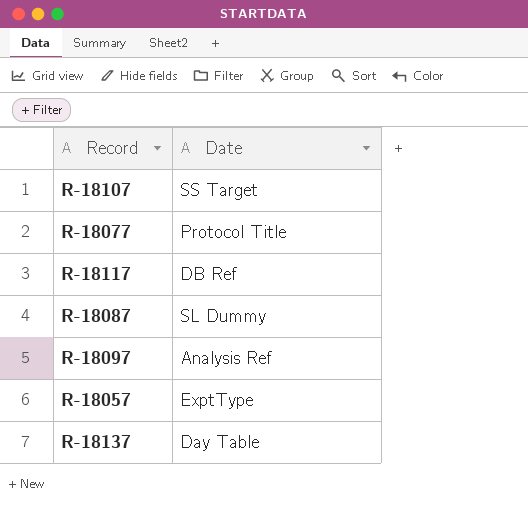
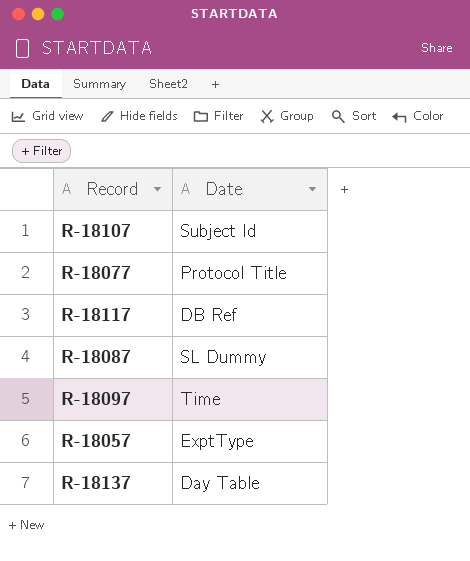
R-18107 | Date: SS Target -> Subject Id
R-18097 | Date: Analysis Ref -> Time

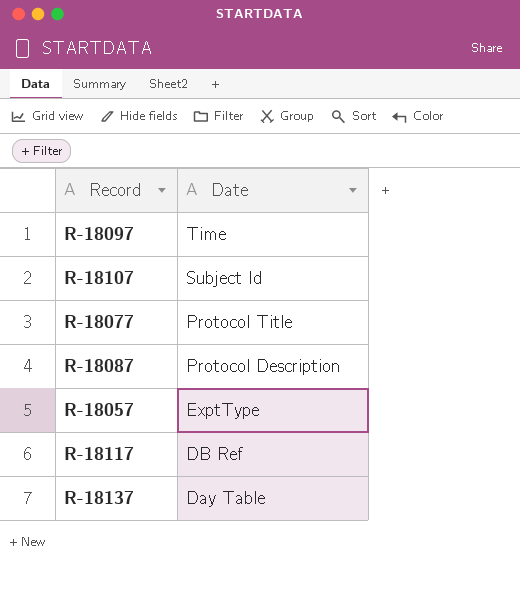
row order: none -> Date descending
R-18087 | Date: SL Dummy -> Protocol Description

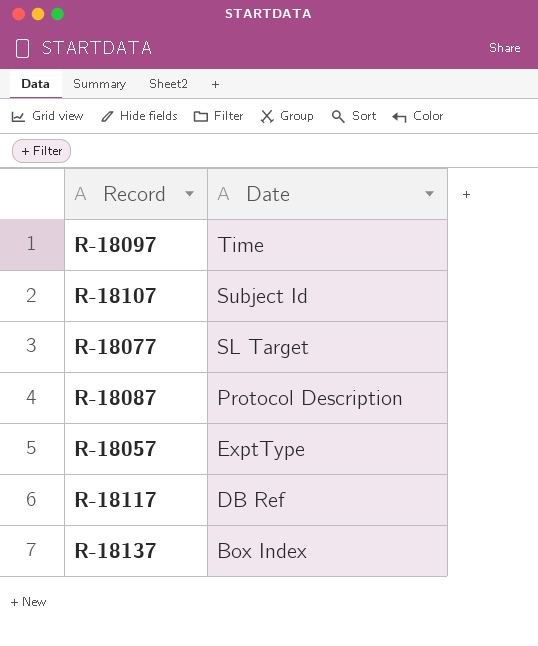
R-18077 | Date: Protocol Title -> SL Target
R-18137 | Date: Day Table -> Box Index

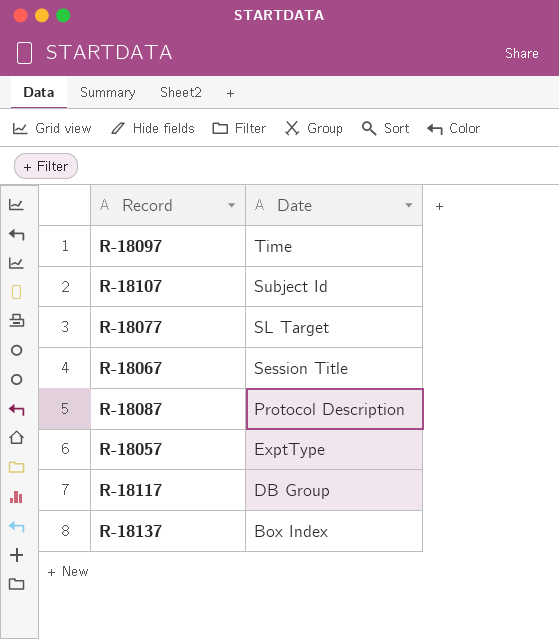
row R-18067: none -> Session Title
R-18117 | Date: DB Ref -> DB Group

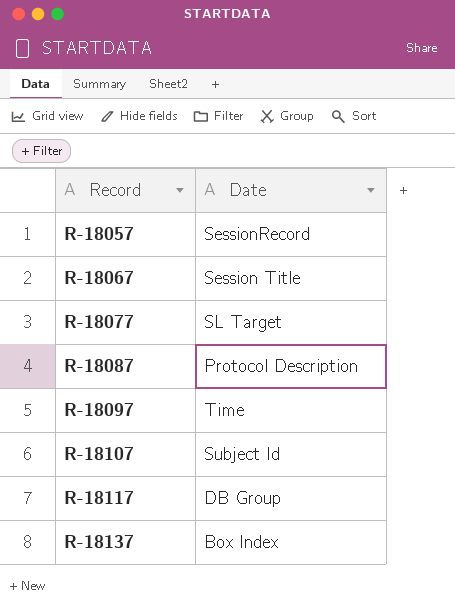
row order: Date descending -> Record ascending
R-18057 | Date: ExptType -> SessionRecord

